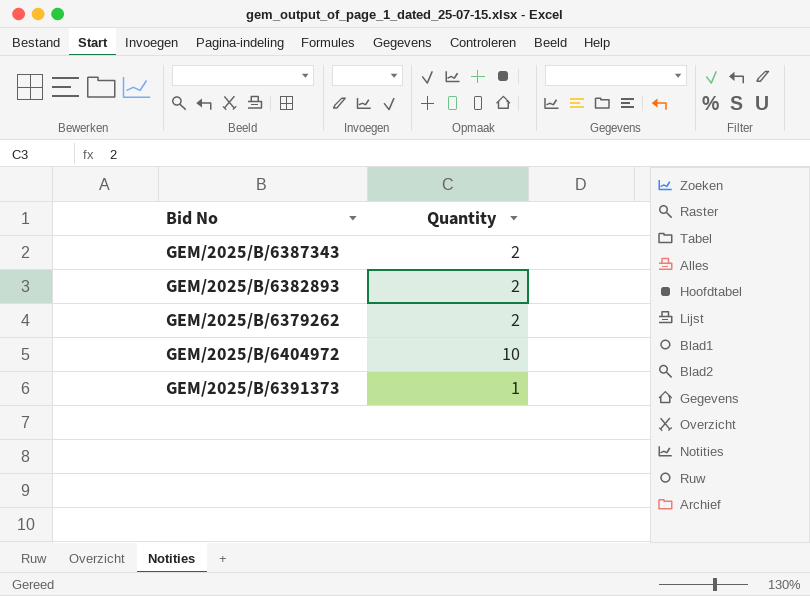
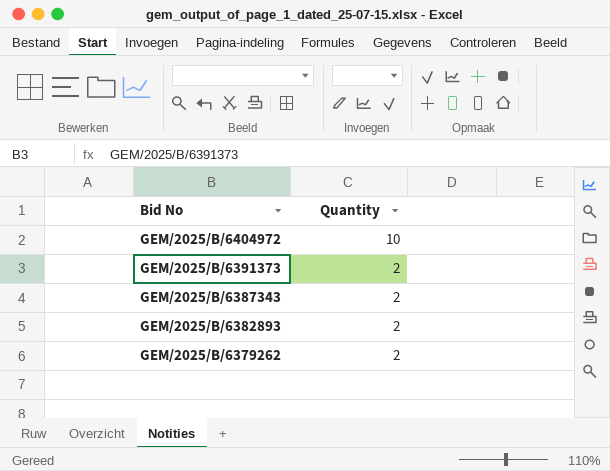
row order: none -> Bid No descending
GEM/2025/B/6391373 | Quantity: 1 -> 2

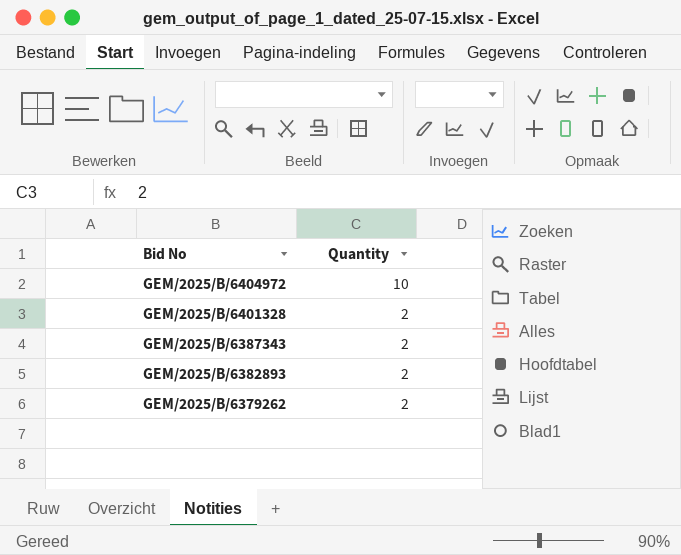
row GEM/2025/B/6391373: 2 -> none
row GEM/2025/B/6401328: none -> 2

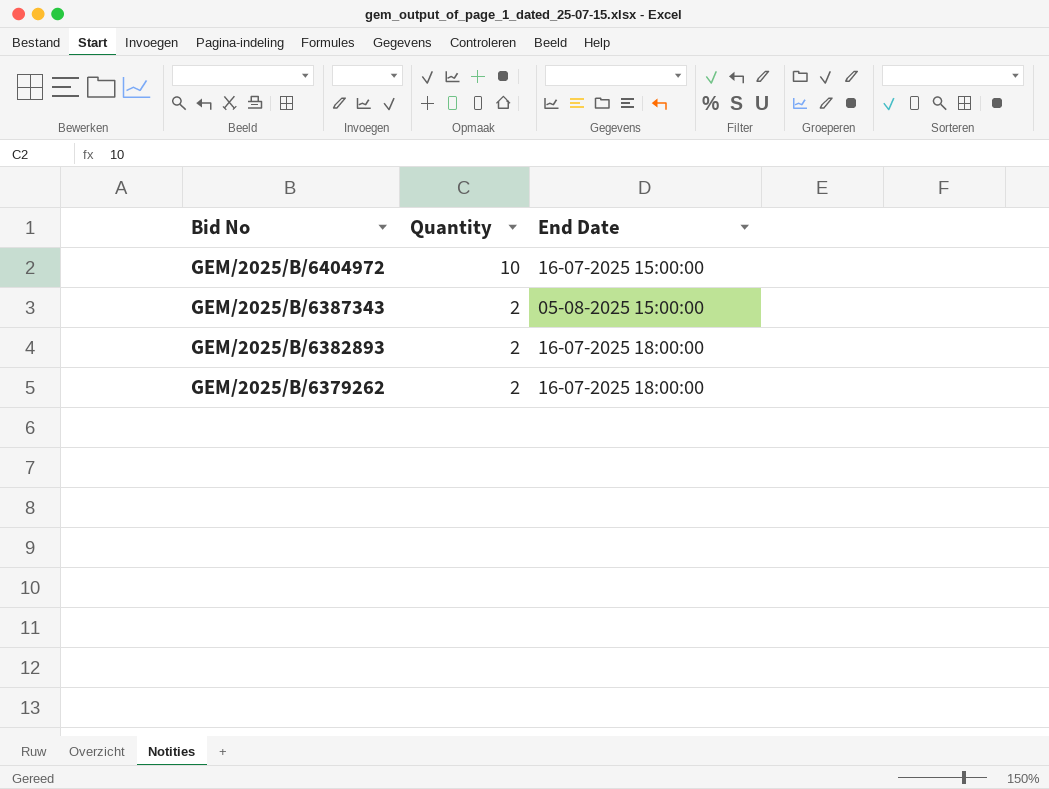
column End Date | position: none -> 3
row GEM/2025/B/6401328: 2 -> none

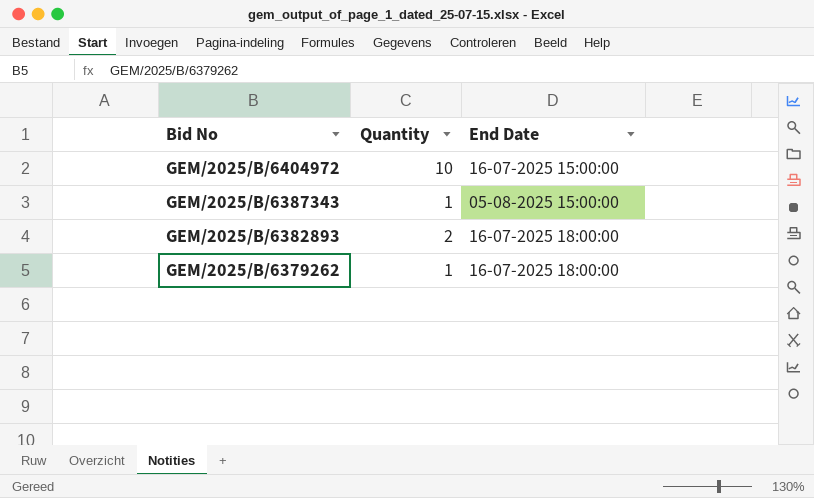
GEM/2025/B/6387343 | Quantity: 2 -> 1
GEM/2025/B/6379262 | Quantity: 2 -> 1

